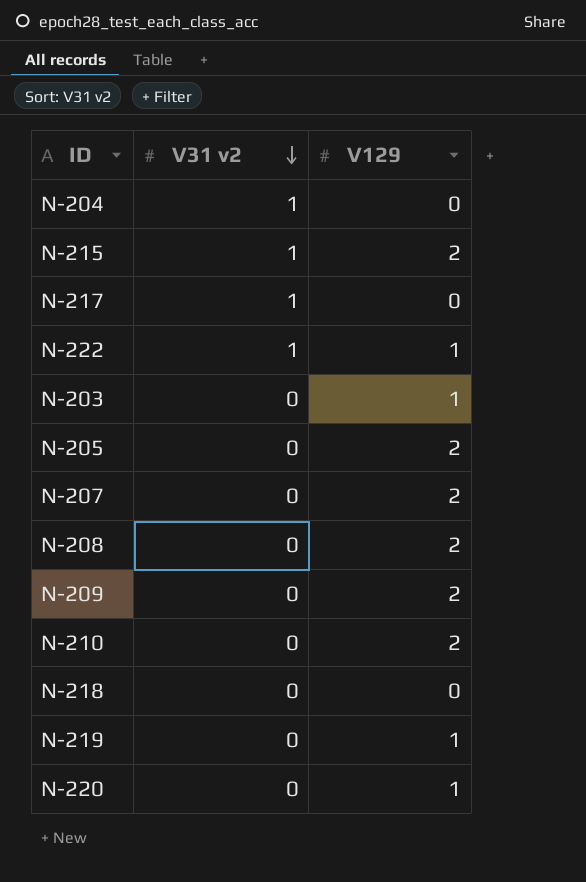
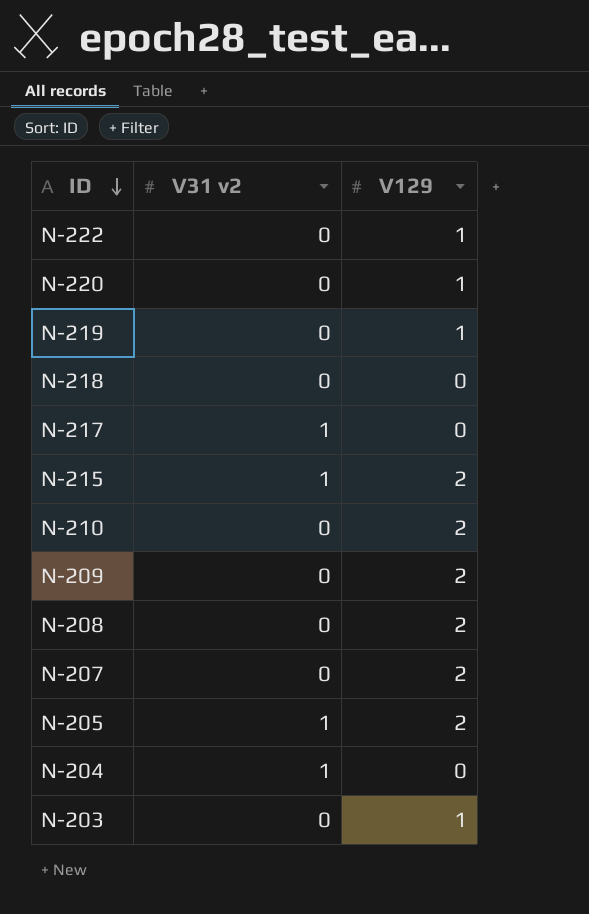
row order: V31 v2 descending -> ID descending
N-222 | V31 v2: 1 -> 0
N-205 | V31 v2: 0 -> 1

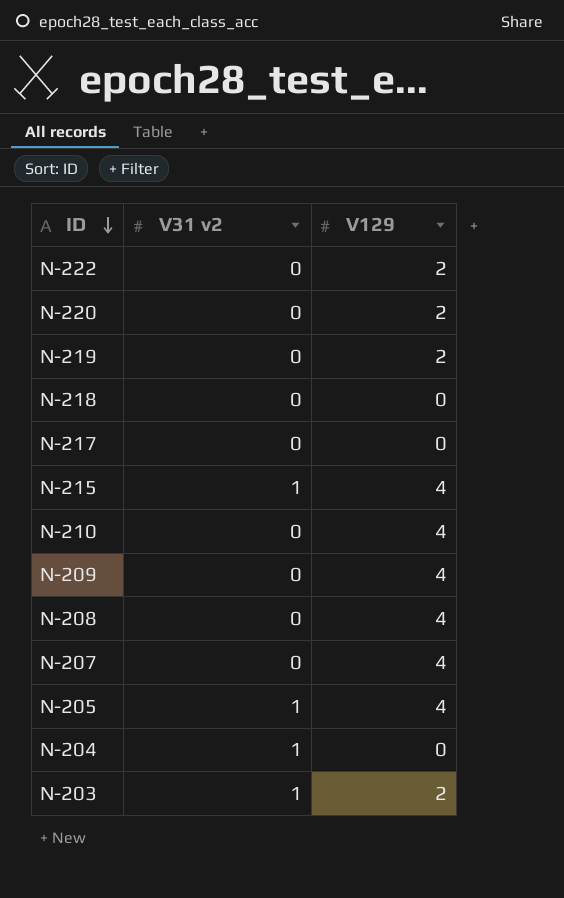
N-222 | V129: 1 -> 2
N-220 | V129: 1 -> 2
N-219 | V129: 1 -> 2
N-217 | V31 v2: 1 -> 0
N-215 | V129: 2 -> 4
N-210 | V129: 2 -> 4
N-209 | V129: 2 -> 4
N-208 | V129: 2 -> 4
N-207 | V129: 2 -> 4
N-205 | V129: 2 -> 4
N-203 | V31 v2: 0 -> 1
N-203 | V129: 1 -> 2

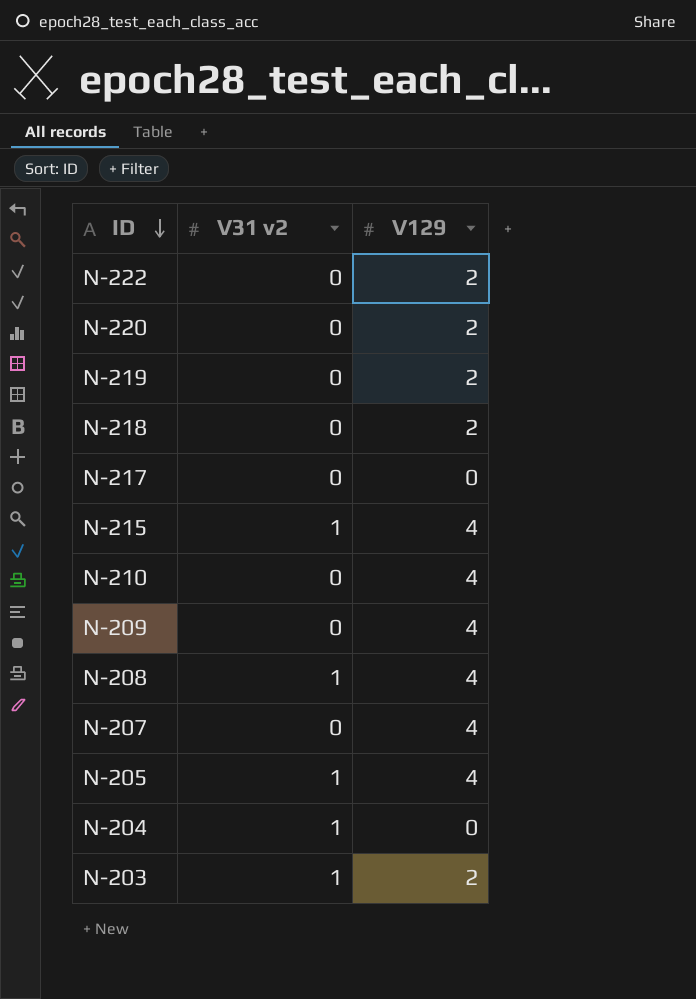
N-218 | V129: 0 -> 2
N-208 | V31 v2: 0 -> 1

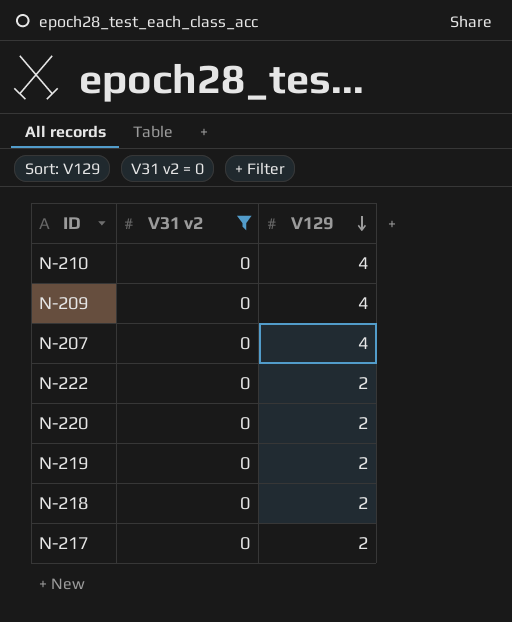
filter: none -> V31 v2 = 0
row order: ID descending -> V129 descending
N-217 | V129: 0 -> 2

